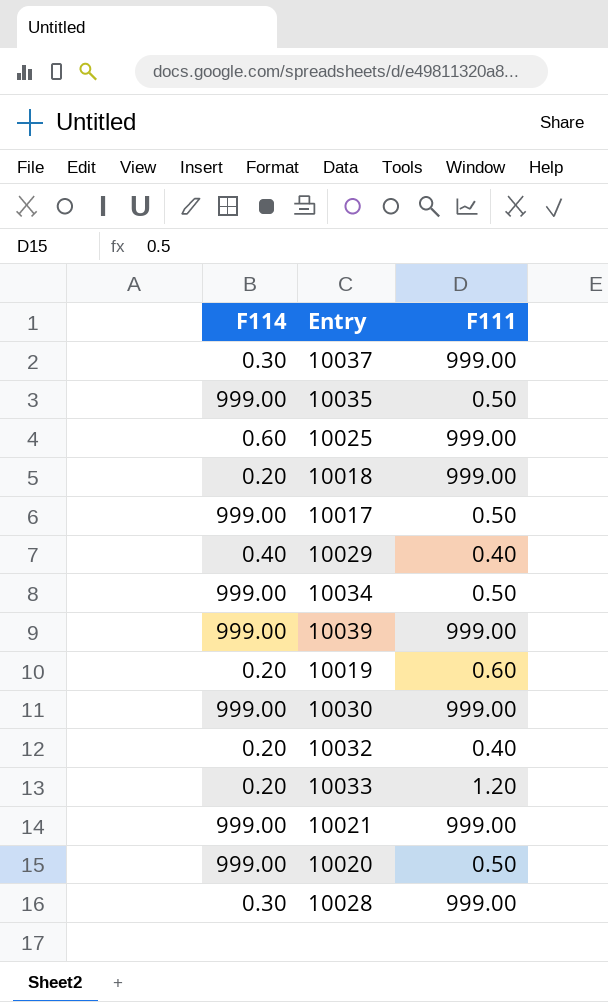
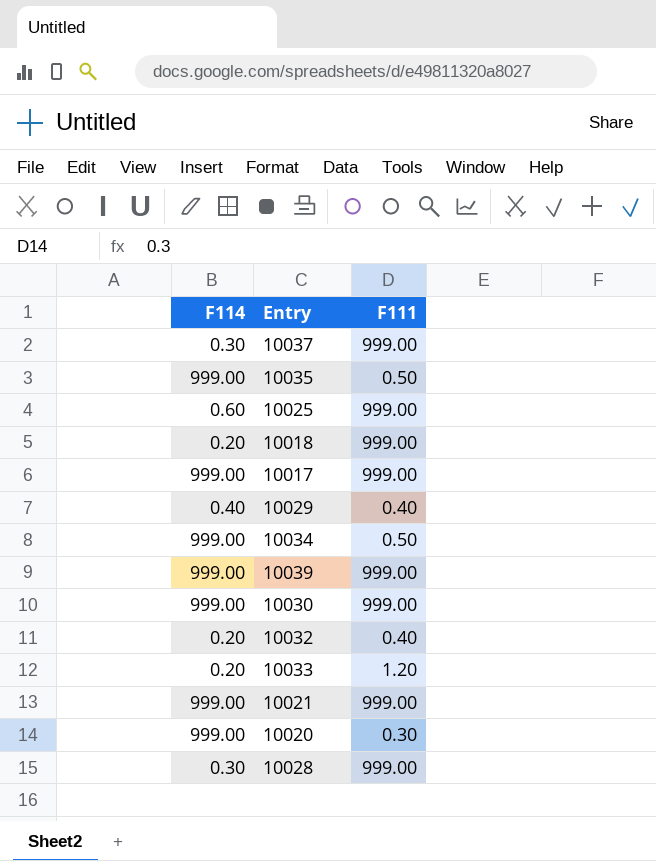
row 10019: 0.20 | 0.60 -> none
10017 | F111: 0.50 -> 999.00
10020 | F111: 0.50 -> 0.30

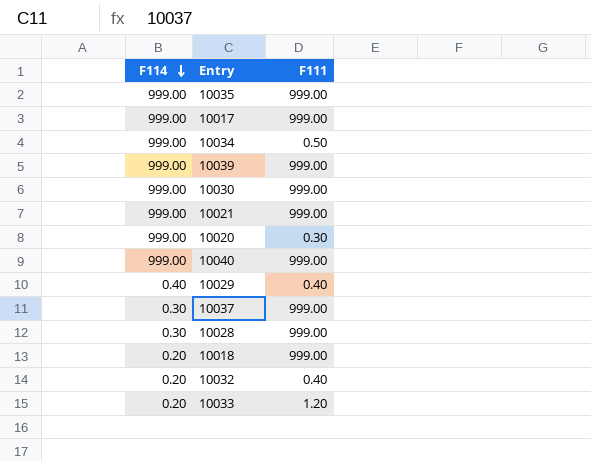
row order: none -> F114 descending
row 10025: 0.60 | 999.00 -> none
10035 | F111: 0.50 -> 999.00
row 10040: none -> 999.00 | 999.00

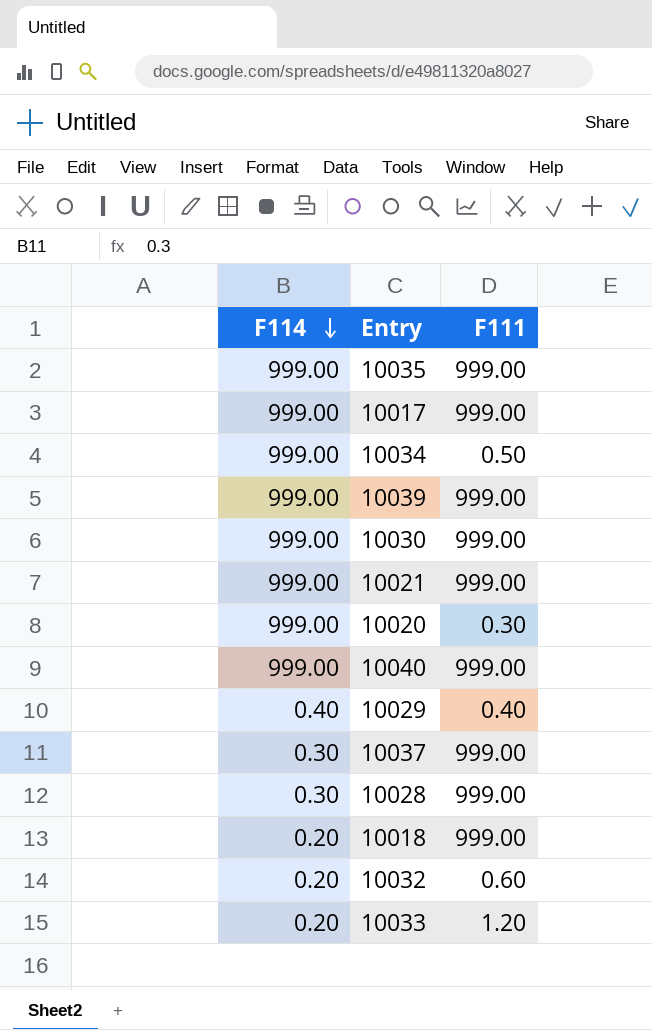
10032 | F111: 0.40 -> 0.60

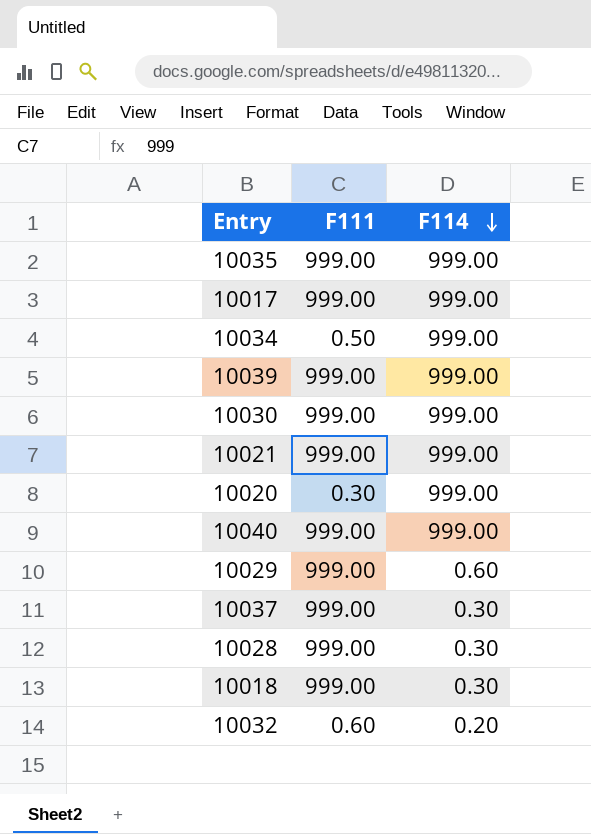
column F114 | position: 1 -> 3
row 10033: 0.20 | 1.20 -> none
10029 | F111: 0.40 -> 999.00
10029 | F114: 0.40 -> 0.60
10018 | F114: 0.20 -> 0.30

